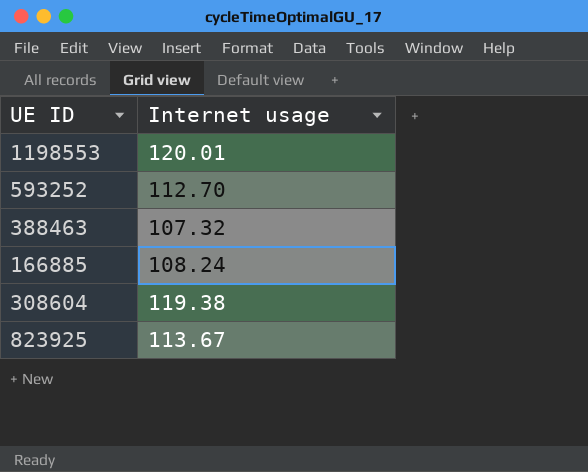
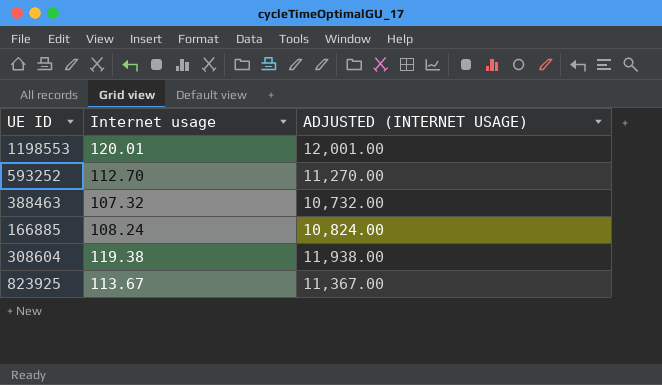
column ADJUSTED (INTERNET USAGE) | formula: none -> [Internet usage] * 100

